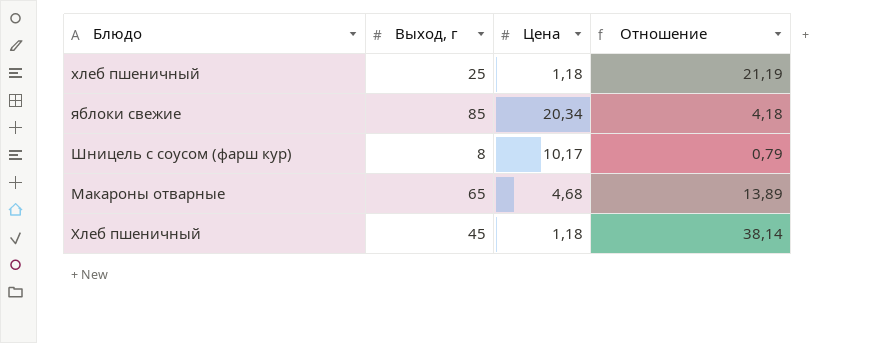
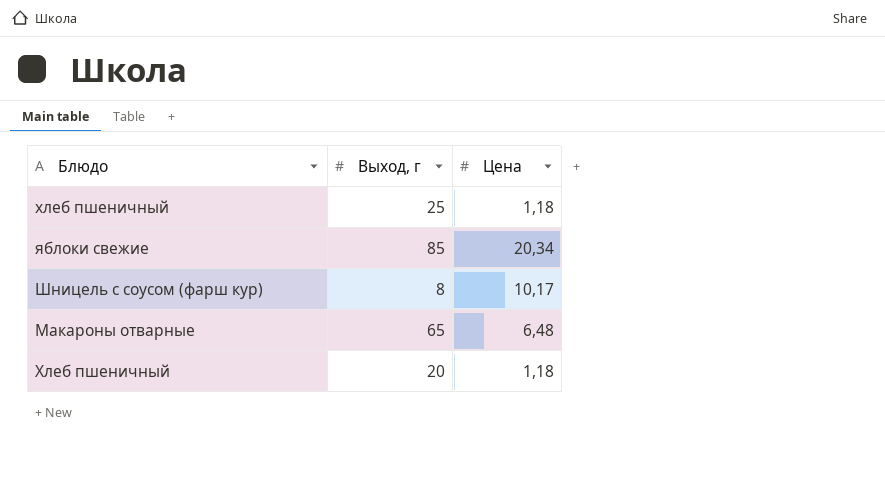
column Отношение | formula: [Выход, г] / [Цена] -> none
Макароны отварные | Цена: 4,68 -> 6,48
Хлеб пшеничный | Выход, г: 45 -> 20

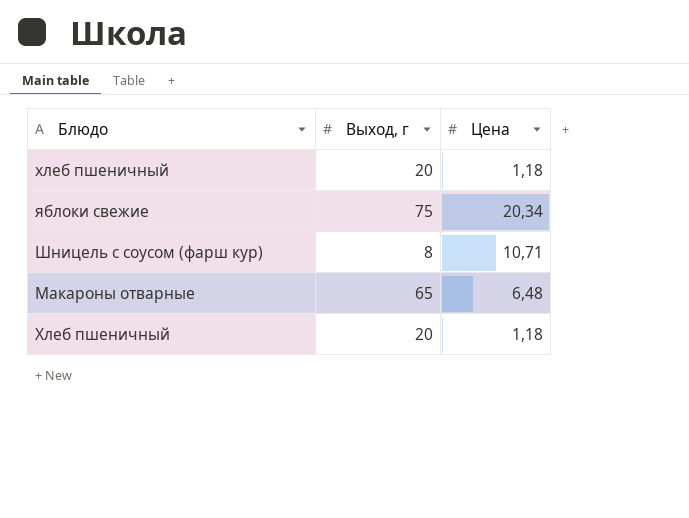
хлеб пшеничный | Выход, г: 25 -> 20
яблоки свежие | Выход, г: 85 -> 75
Шницель с соусом (фарш кур) | Цена: 10,17 -> 10,71

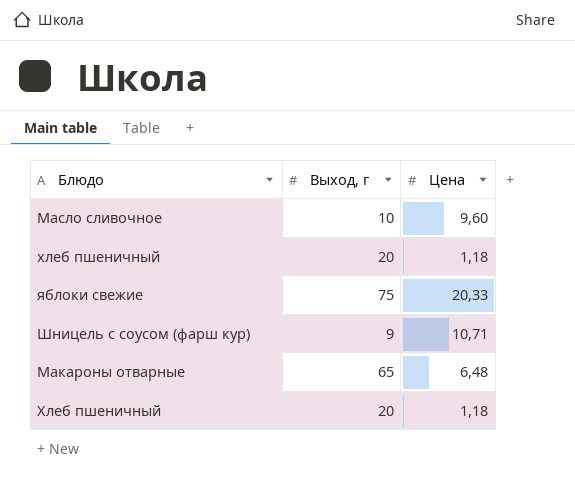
row Масло сливочное: none -> 10 | 9,60
яблоки свежие | Цена: 20,34 -> 20,33
Шницель с соусом (фарш кур) | Выход, г: 8 -> 9

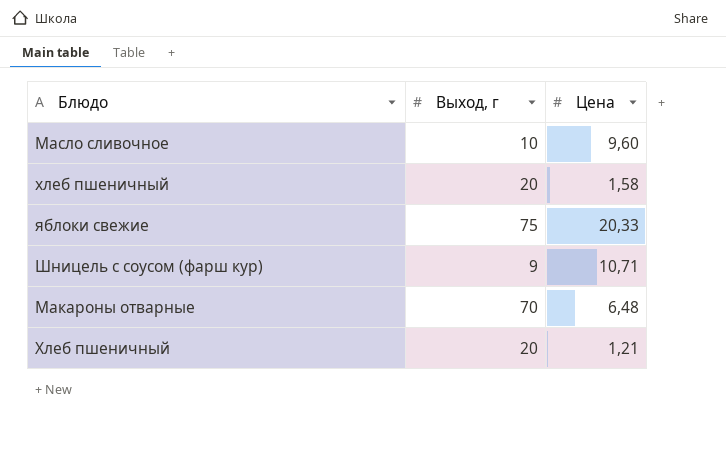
хлеб пшеничный | Цена: 1,18 -> 1,58
Макароны отварные | Выход, г: 65 -> 70
Хлеб пшеничный | Цена: 1,18 -> 1,21

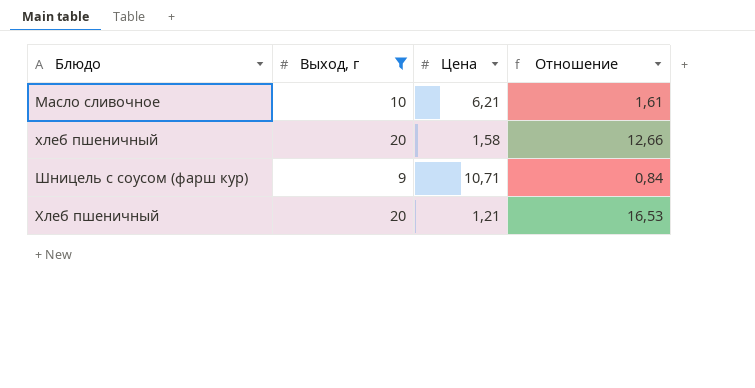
filter: none -> Выход, г <= 20
column Отношение | formula: none -> [Выход, г] / [Цена]
Масло сливочное | Цена: 9,60 -> 6,21

